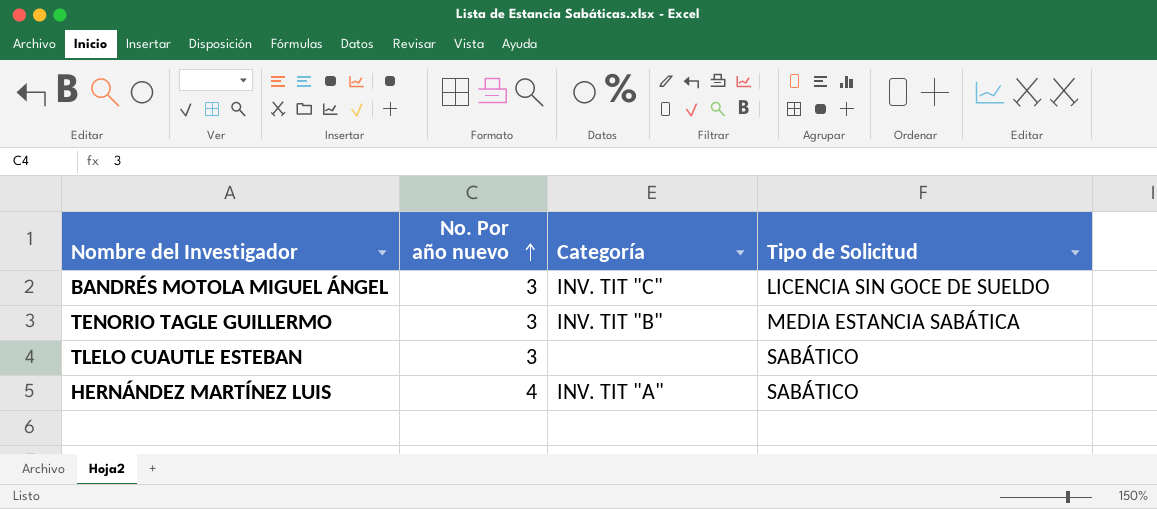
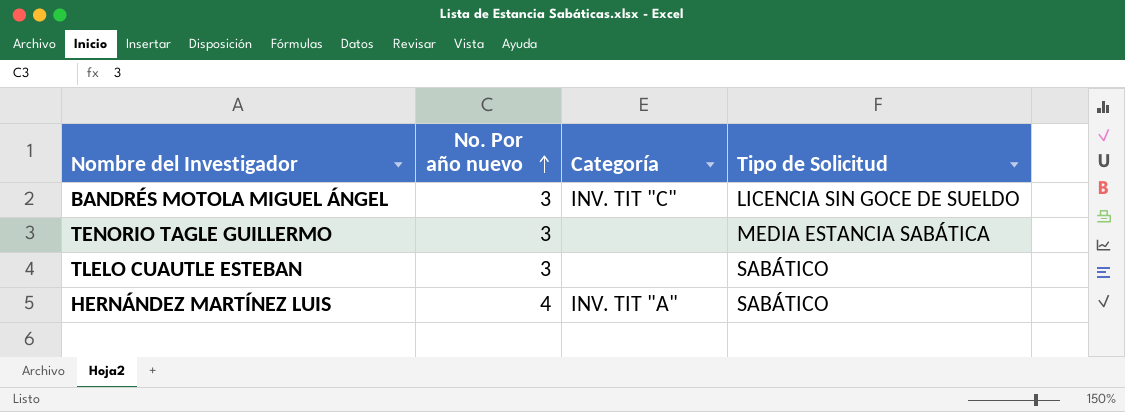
TENORIO TAGLE GUILLERMO | Categoría: INV. TIT "B" -> none

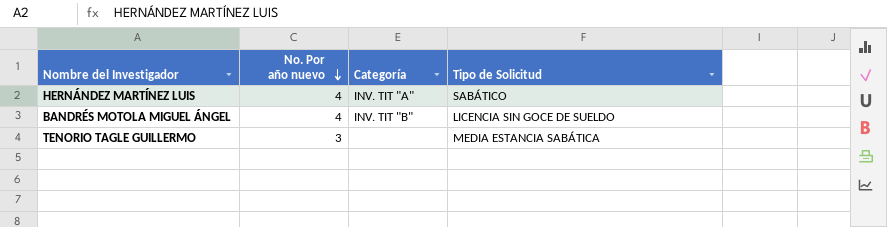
row order: No. Por año nuevo ascending -> No. Por año nuevo descending
row TLELO CUAUTLE ESTEBAN: 3 | none | SABÁTICO -> none
BANDRÉS MOTOLA MIGUEL ÁNGEL | No. Por año nuevo: 3 -> 4
BANDRÉS MOTOLA MIGUEL ÁNGEL | Categoría: INV. TIT "C" -> INV. TIT "B"

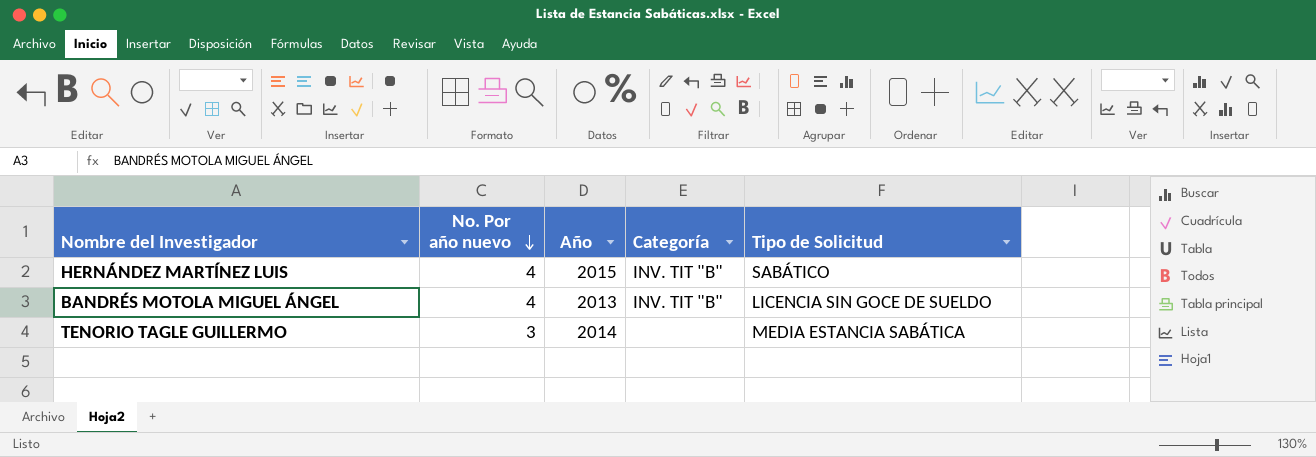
column Año | position: none -> 3
HERNÁNDEZ MARTÍNEZ LUIS | Categoría: INV. TIT "A" -> INV. TIT "B"

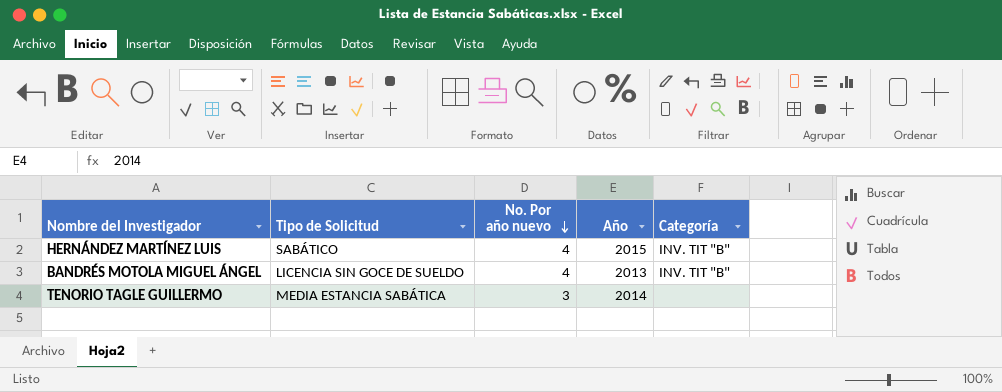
column Tipo de Solicitud | position: 5 -> 2

